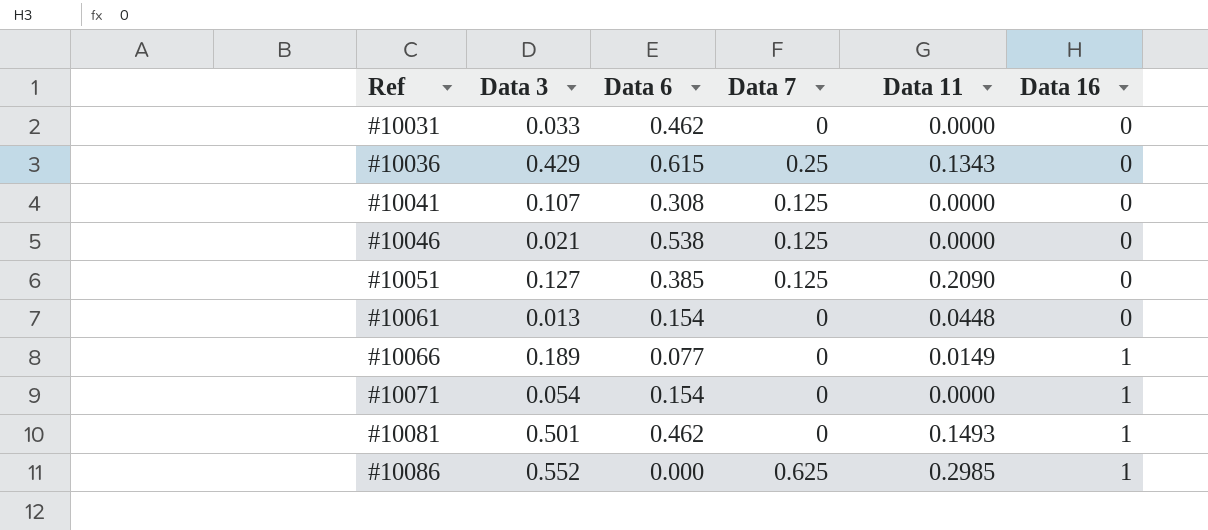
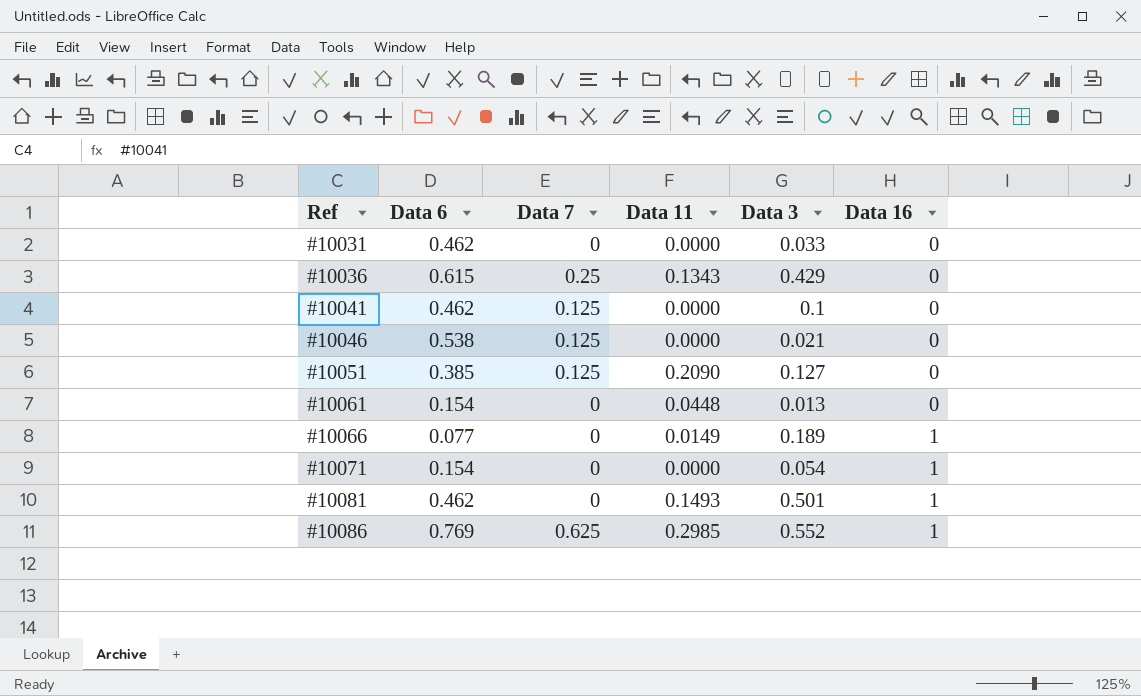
column Data 3 | position: 2 -> 5
#10041 | Data 6: 0.308 -> 0.462
#10041 | Data 3: 0.107 -> 0.1
#10086 | Data 6: 0.000 -> 0.769

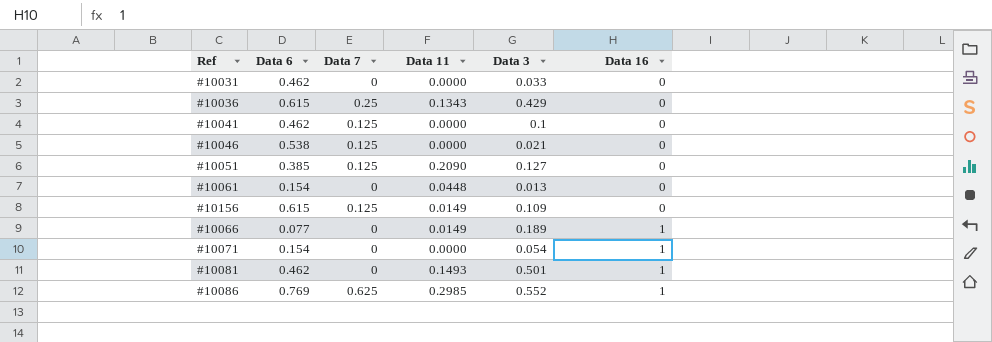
row #10156: none -> 0.615 | 0.125 | 0.0149 | 0.109 | 0

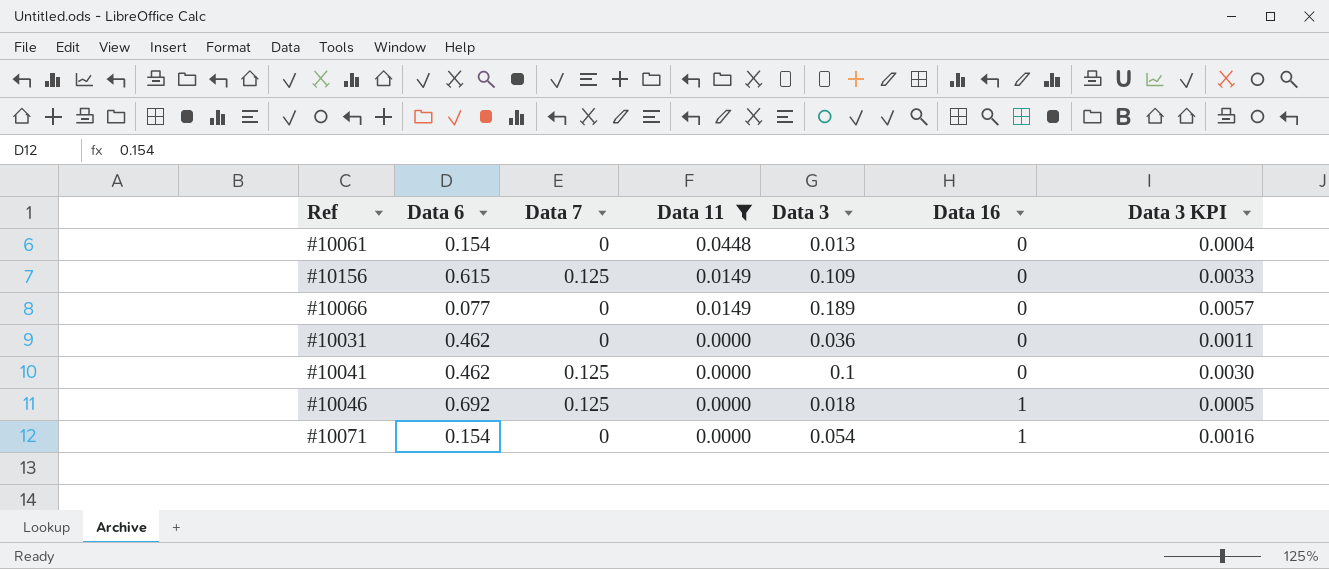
filter: none -> Data 11 <= 0.0448
row order: Data 16 ascending -> Data 11 descending
column Data 3 KPI | formula: none -> [Data 3] * 0.03
#10066 | Data 16: 1 -> 0
#10031 | Data 3: 0.033 -> 0.036
#10046 | Data 6: 0.538 -> 0.692
#10046 | Data 3: 0.021 -> 0.018
#10046 | Data 16: 0 -> 1

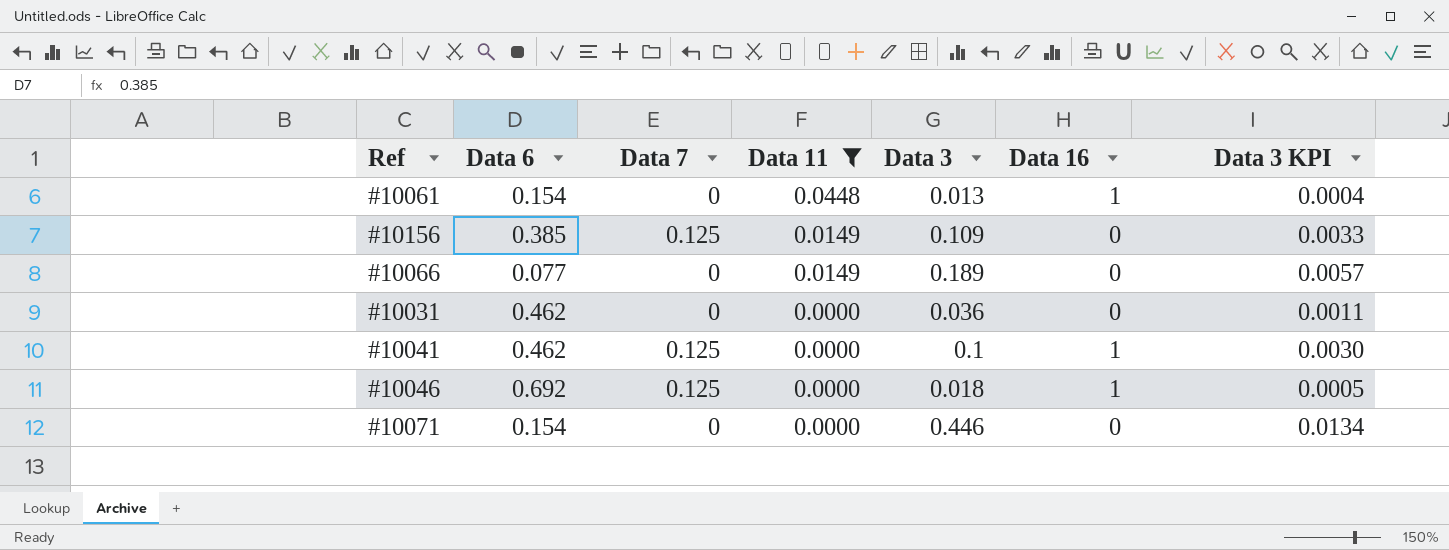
#10061 | Data 16: 0 -> 1
#10156 | Data 6: 0.615 -> 0.385
#10041 | Data 16: 0 -> 1
#10071 | Data 3: 0.054 -> 0.446
#10071 | Data 16: 1 -> 0
#10071 | Data 3 KPI: 0.0016 -> 0.0134

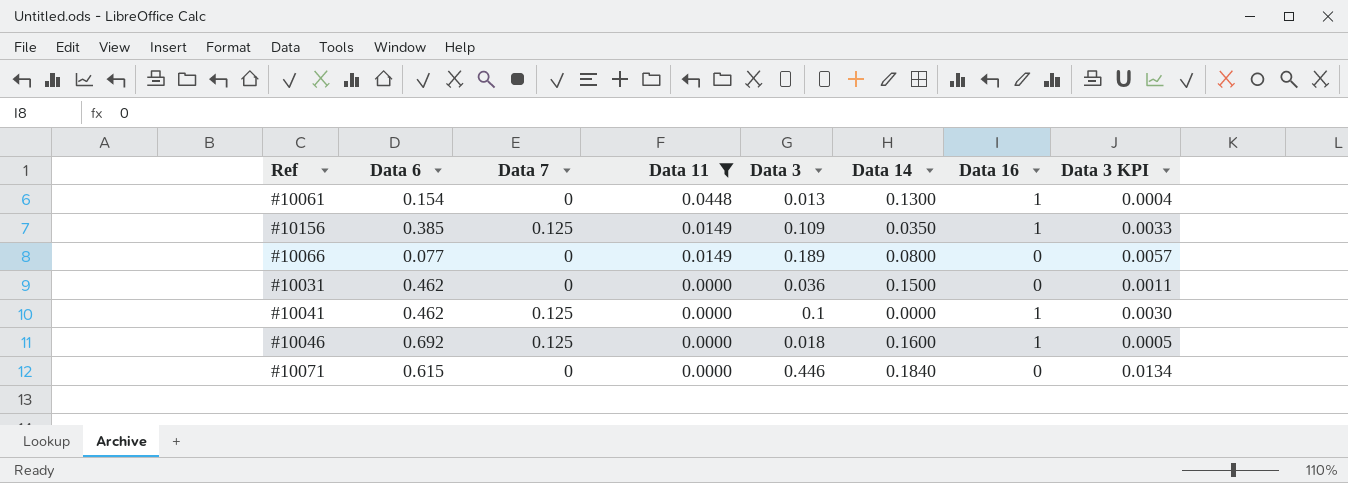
column Data 14 | position: none -> 6
#10156 | Data 16: 0 -> 1
#10071 | Data 6: 0.154 -> 0.615

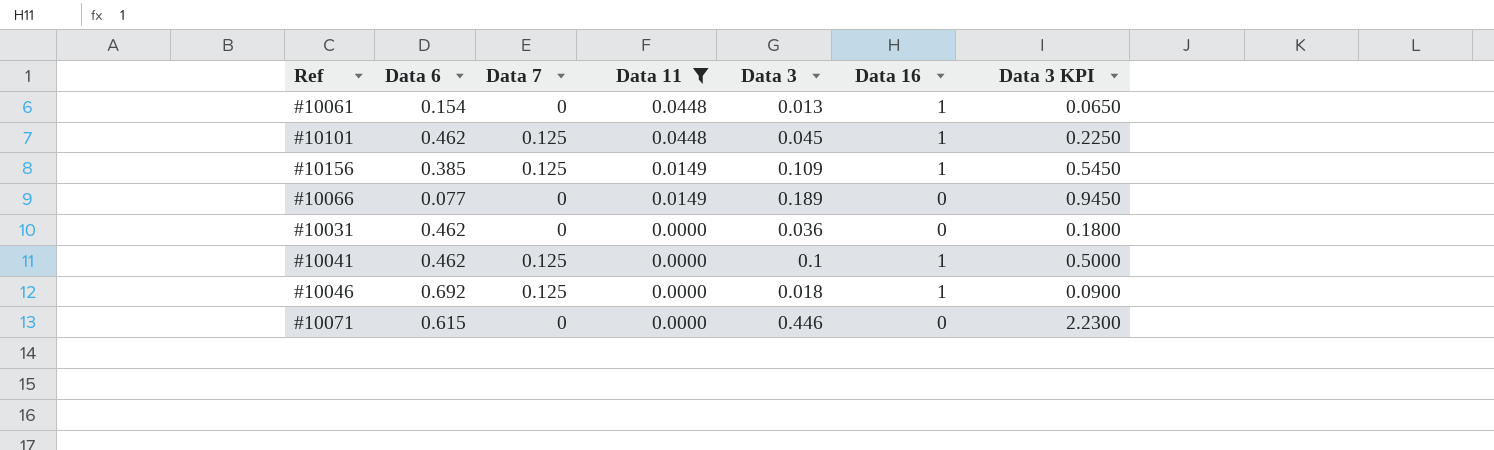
column Data 14 | position: 6 -> none
column Data 3 KPI | formula: [Data 3] * 0.03 -> [Data 3] * 5
row #10101: none -> 0.462 | 0.125 | 0.0448 | 0.045 | 1 | 0.2250

